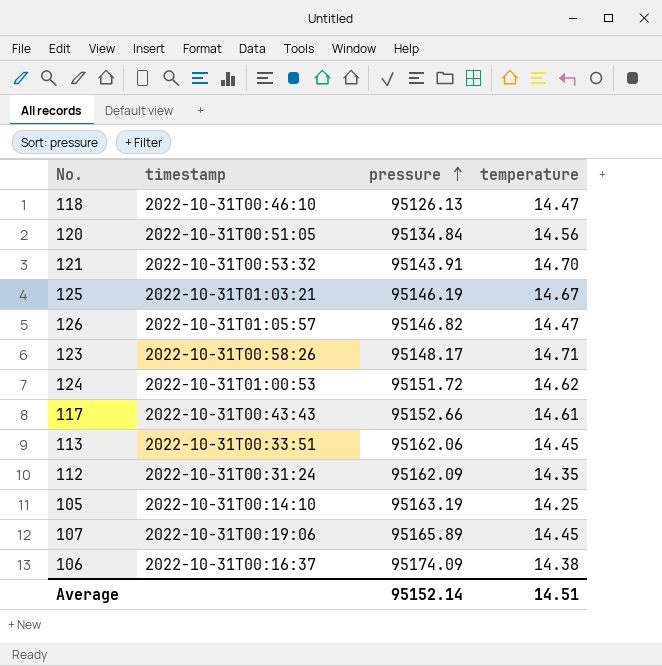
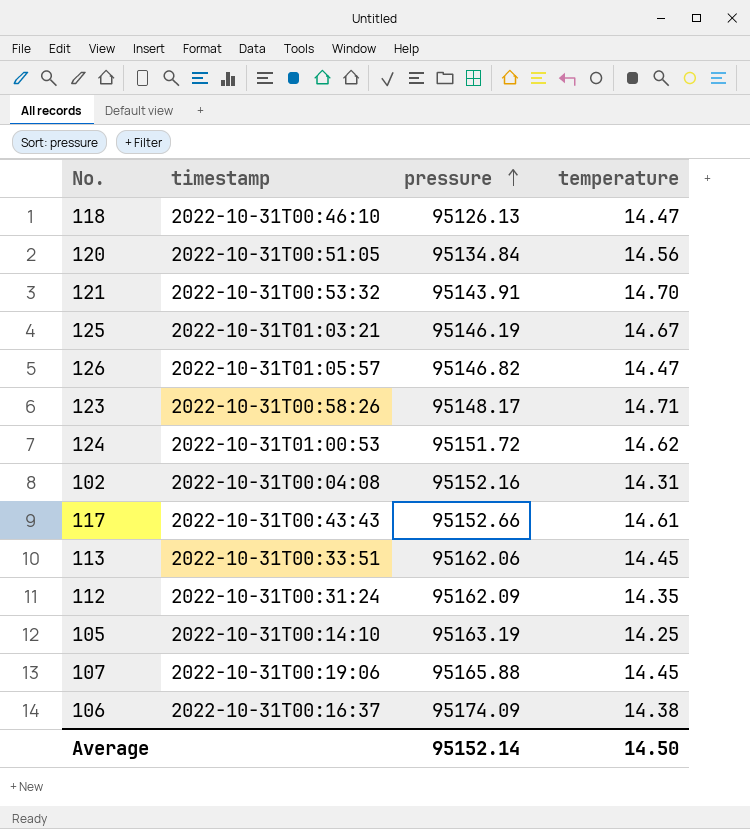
row 102: none -> 2022-10-31T00:04:08 | 95152.16 | 14.31
107 | pressure: 95165.89 -> 95165.88
Average | temperature: 14.51 -> 14.50

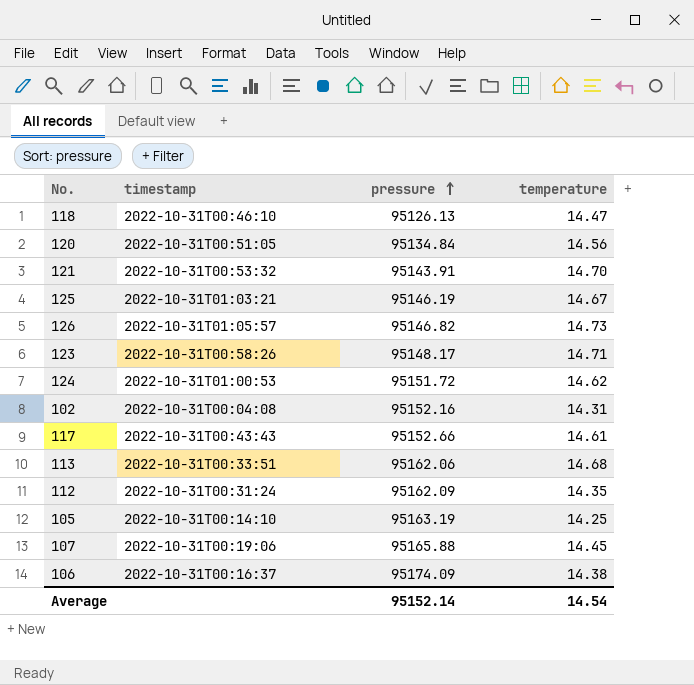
126 | temperature: 14.47 -> 14.73
113 | temperature: 14.45 -> 14.68
Average | temperature: 14.50 -> 14.54

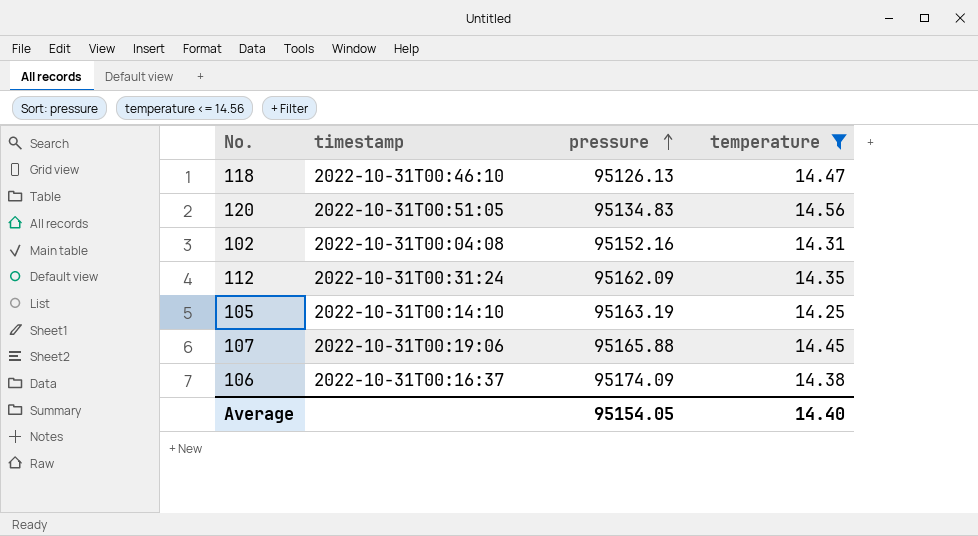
filter: none -> temperature <= 14.56
120 | pressure: 95134.84 -> 95134.83
Average | pressure: 95152.14 -> 95154.05
Average | temperature: 14.54 -> 14.40

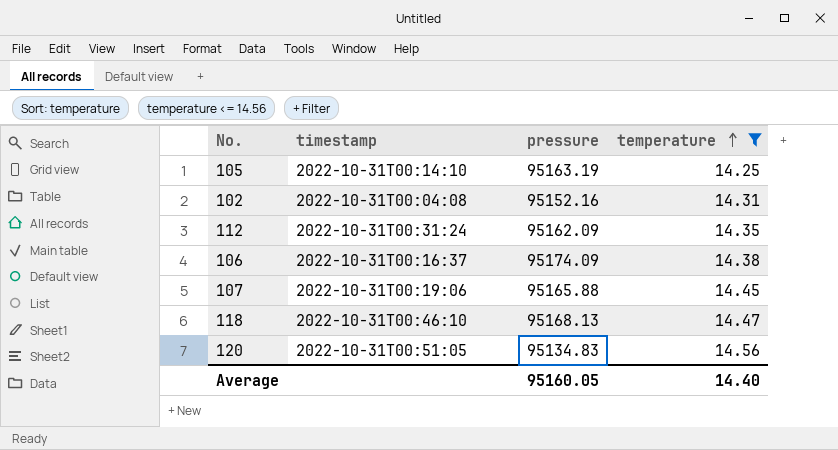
row order: pressure ascending -> temperature ascending
118 | pressure: 95126.13 -> 95168.13
Average | pressure: 95154.05 -> 95160.05

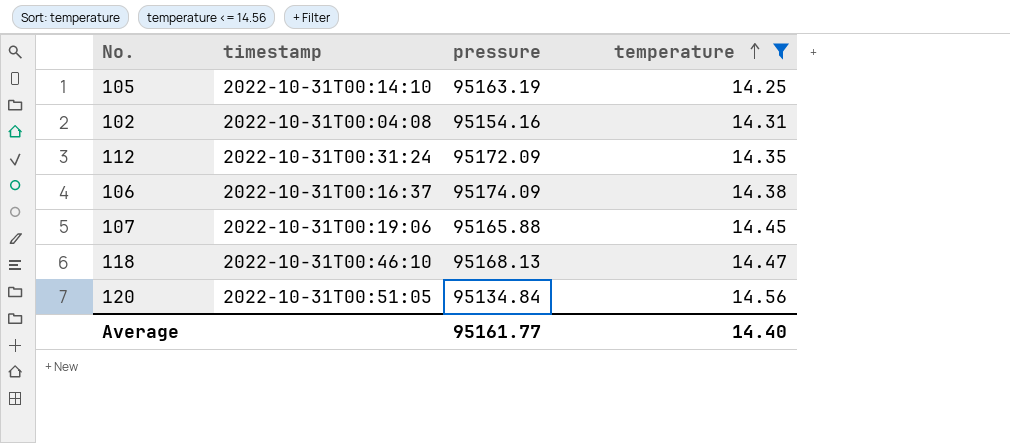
102 | pressure: 95152.16 -> 95154.16
112 | pressure: 95162.09 -> 95172.09
120 | pressure: 95134.83 -> 95134.84
Average | pressure: 95160.05 -> 95161.77

